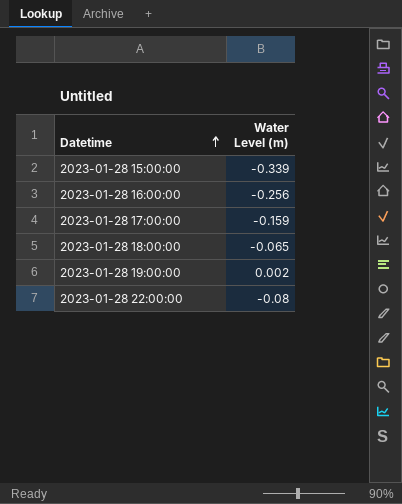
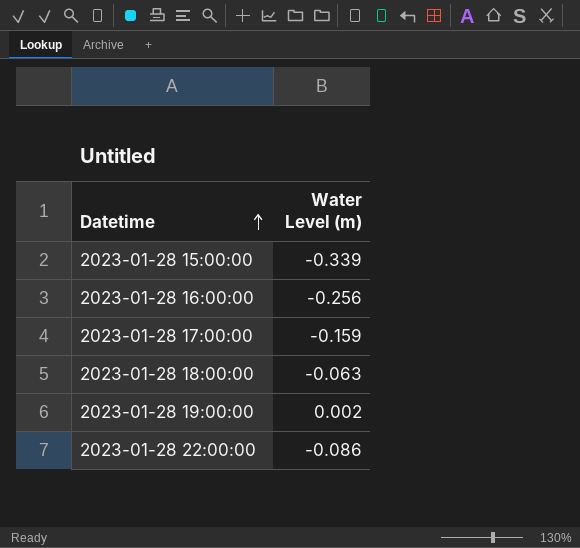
2023-01-28 18:00:00 | Water Level (m): -0.065 -> -0.063
2023-01-28 22:00:00 | Water Level (m): -0.08 -> -0.086

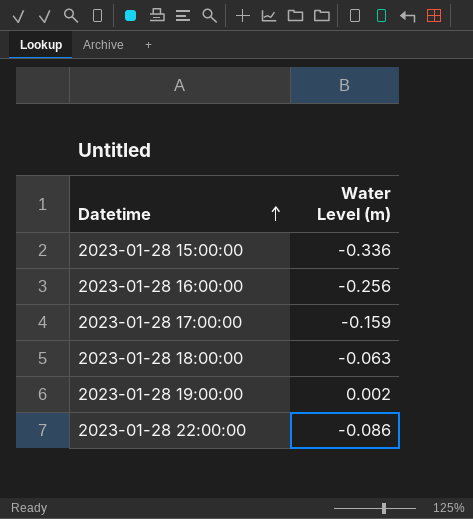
2023-01-28 15:00:00 | Water Level (m): -0.339 -> -0.336

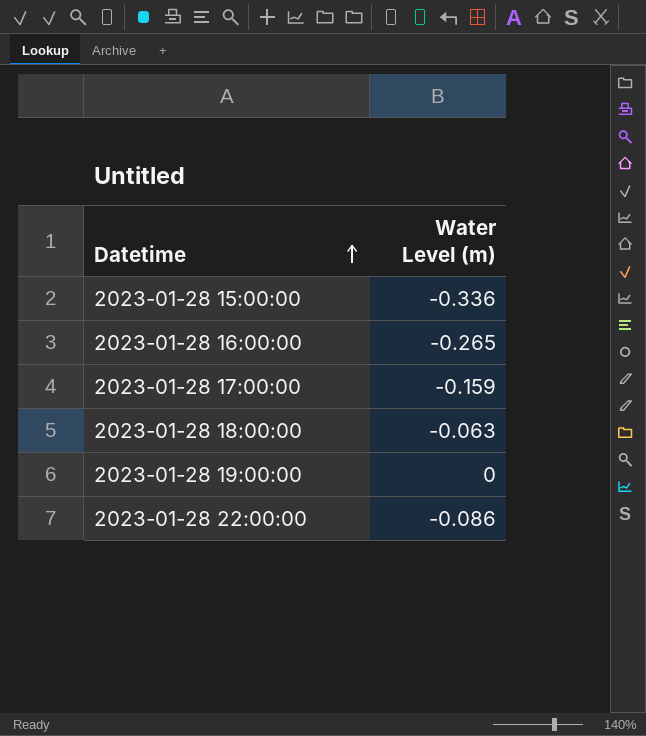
2023-01-28 16:00:00 | Water Level (m): -0.256 -> -0.265
2023-01-28 19:00:00 | Water Level (m): 0.002 -> 0

